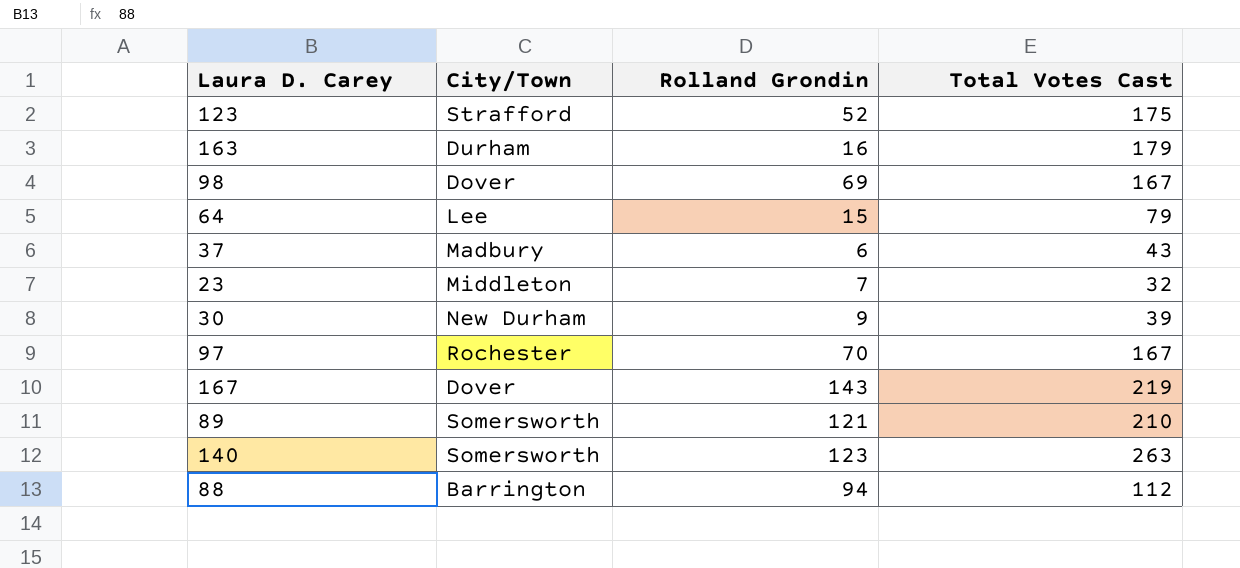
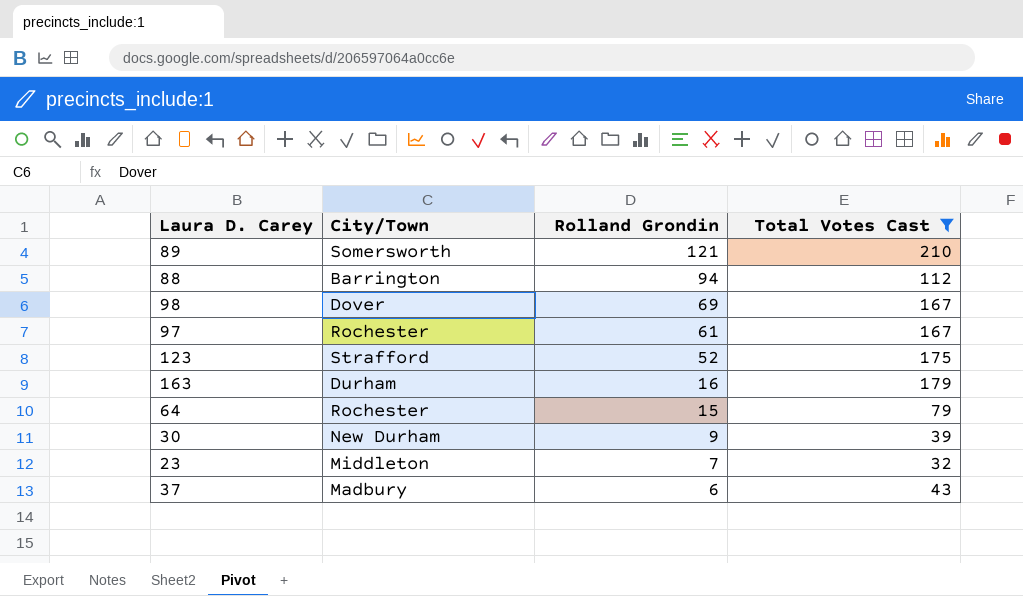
filter: none -> Total Votes Cast <= 210
row order: none -> Rolland Grondin descending
97 | Rolland Grondin: 70 -> 61
64 | City/Town: Lee -> Rochester

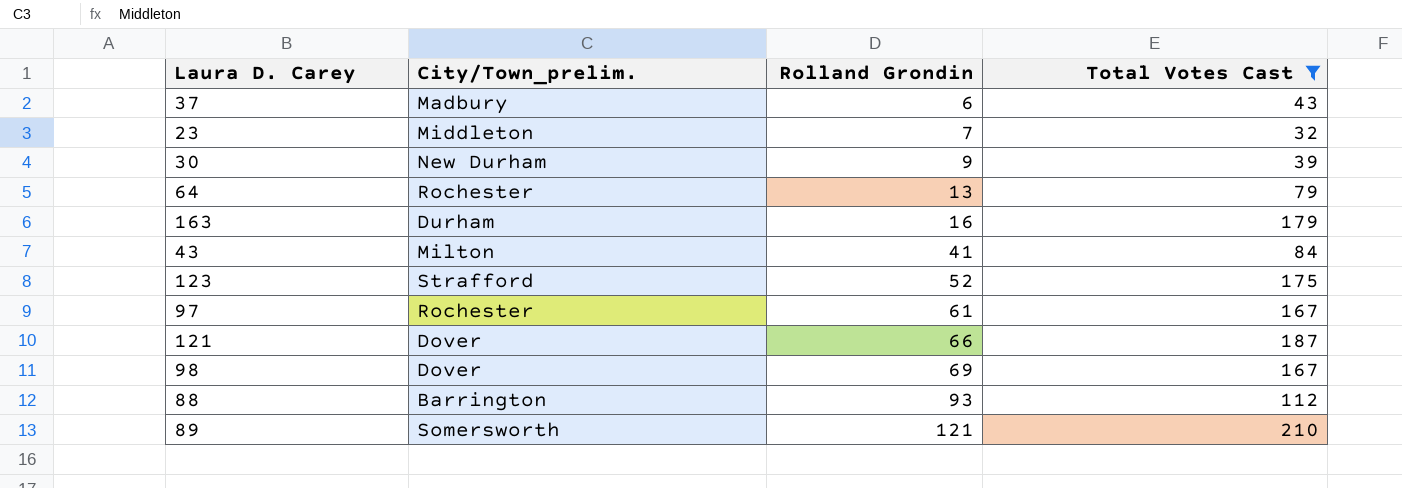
row order: Rolland Grondin descending -> Rolland Grondin ascending
column name: City/Town -> City/Town_prelim.
64 | Rolland Grondin: 15 -> 13
row 43: none -> Milton | 41 | 84
row 121: none -> Dover | 66 | 187
88 | Rolland Grondin: 94 -> 93

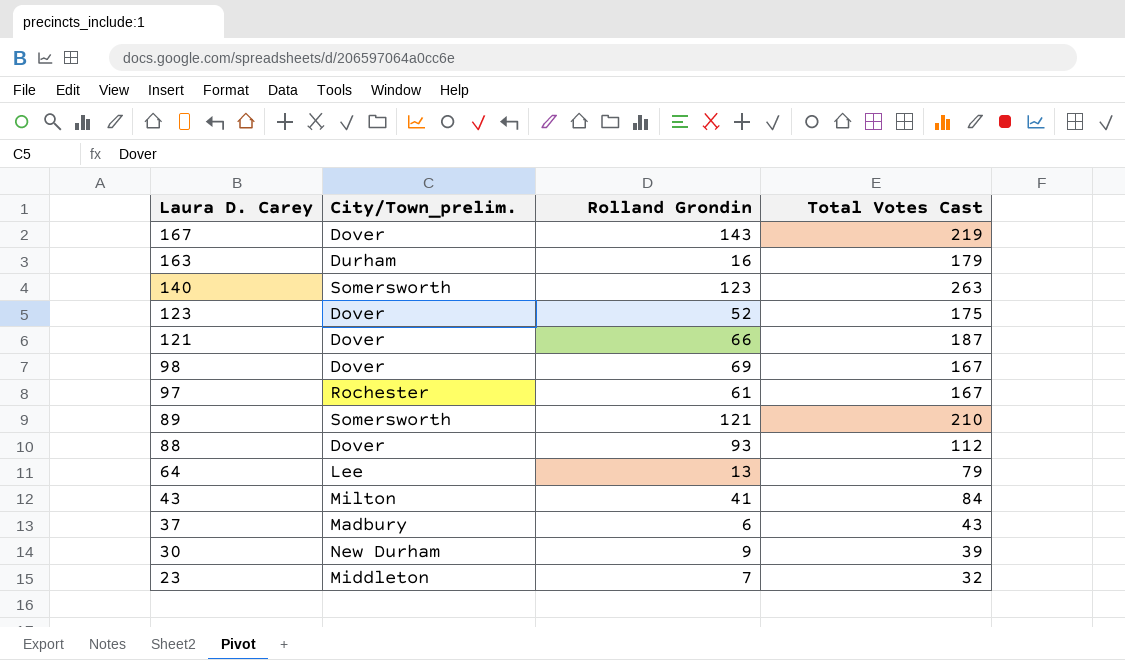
filter: Total Votes Cast <= 210 -> none
row order: Rolland Grondin ascending -> Laura D. Carey descending
123 | City/Town_prelim.: Strafford -> Dover
88 | City/Town_prelim.: Barrington -> Dover
64 | City/Town_prelim.: Rochester -> Lee

